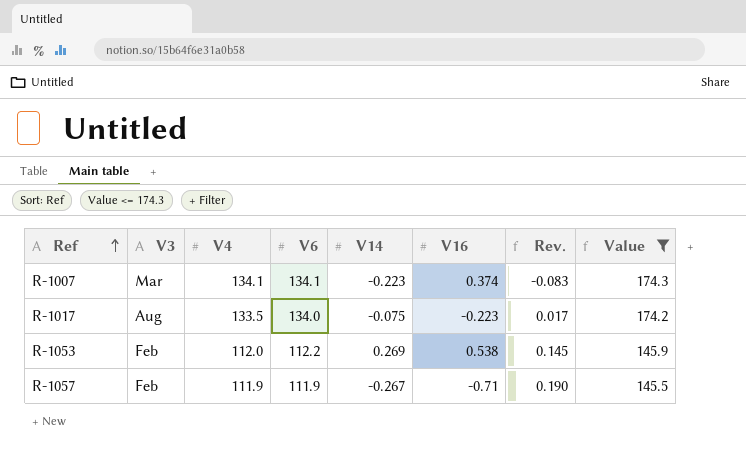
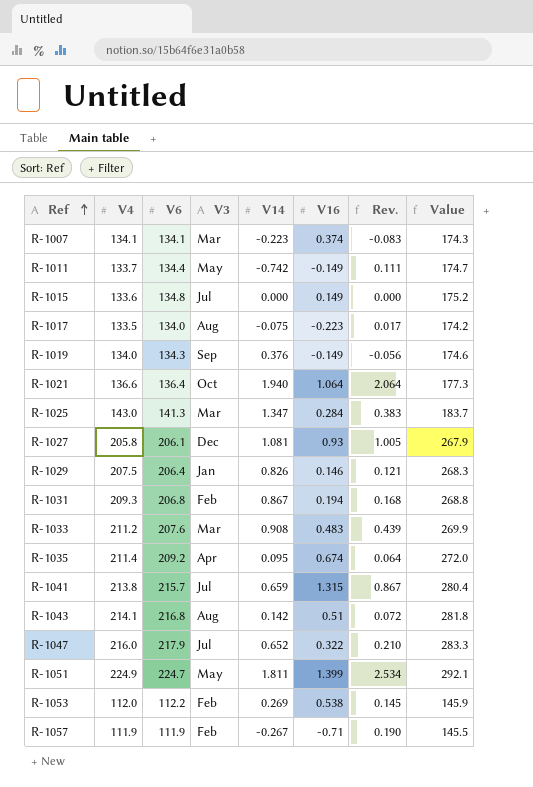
filter: Value <= 174.3 -> none
column V3 | position: 2 -> 4

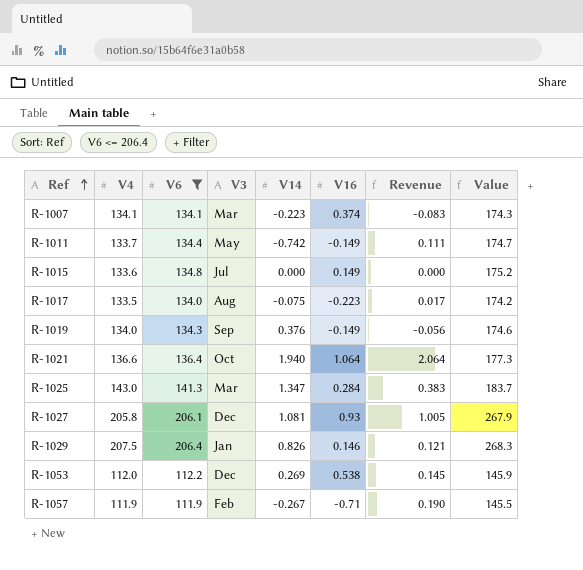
filter: none -> V6 <= 206.4
column name: Rev. -> Revenue
R-1053 | V3: Feb -> Dec

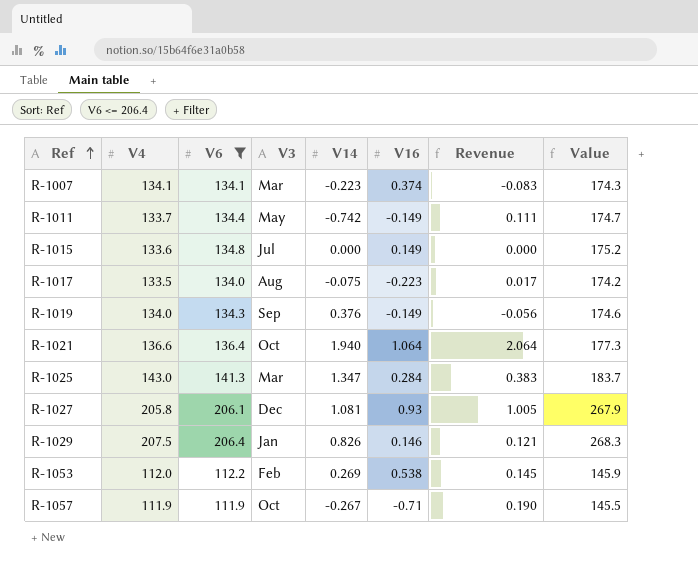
R-1053 | V3: Dec -> Feb
R-1057 | V3: Feb -> Oct

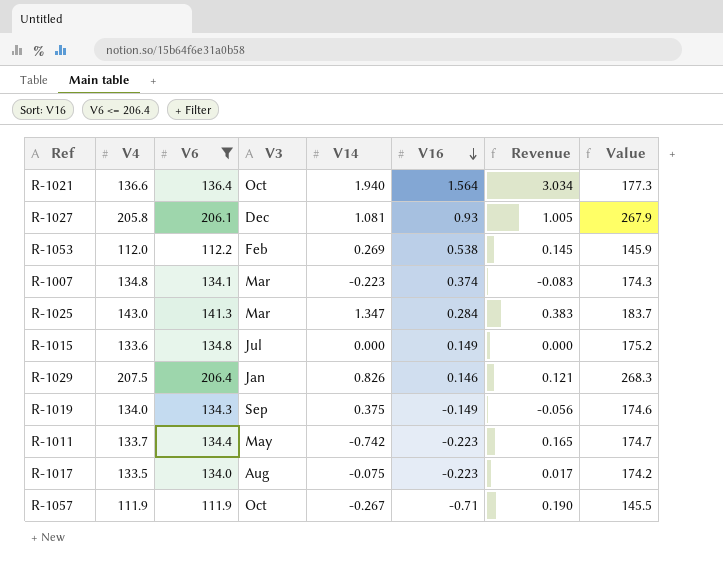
row order: Ref ascending -> V16 descending
R-1021 | V16: 1.064 -> 1.564
R-1021 | Revenue: 2.064 -> 3.034
R-1007 | V4: 134.1 -> 134.8
R-1019 | V14: 0.376 -> 0.375
R-1011 | V16: -0.149 -> -0.223
R-1011 | Revenue: 0.111 -> 0.165

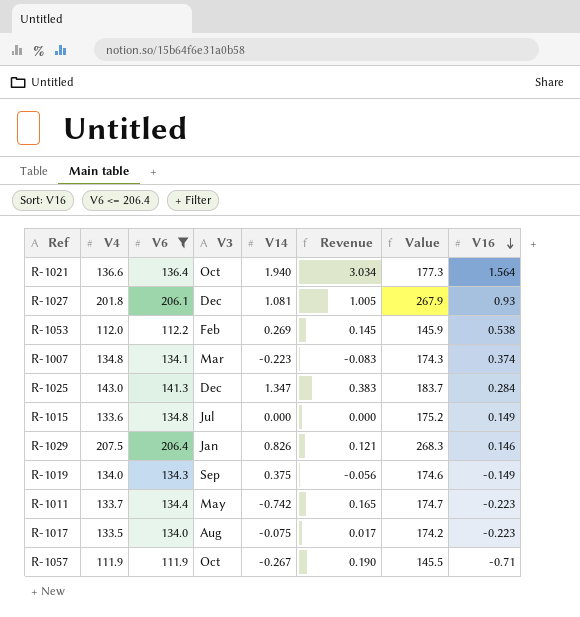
column V16 | position: 6 -> 8
R-1027 | V4: 205.8 -> 201.8
R-1025 | V3: Mar -> Dec

